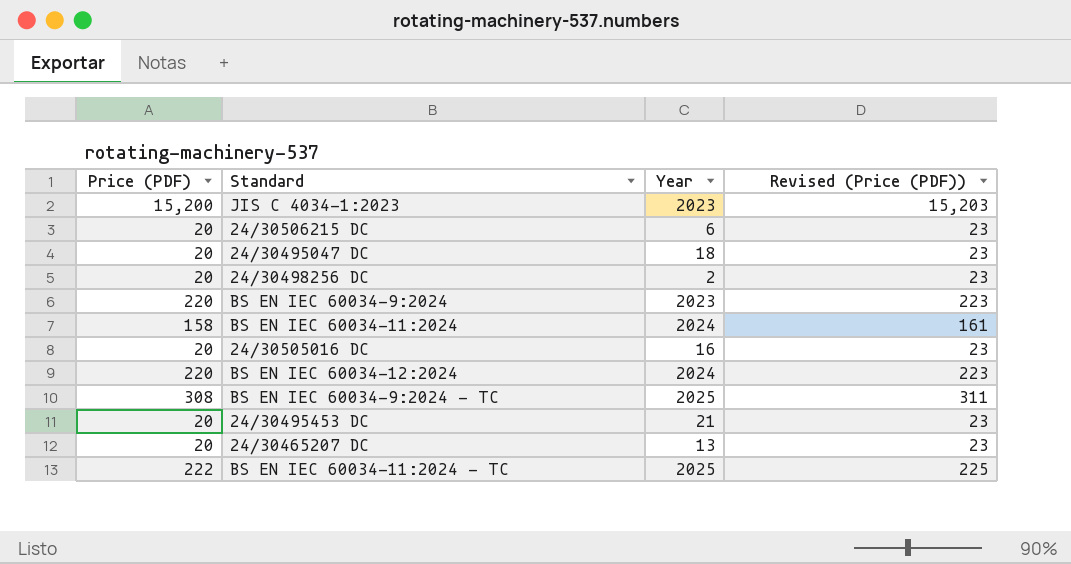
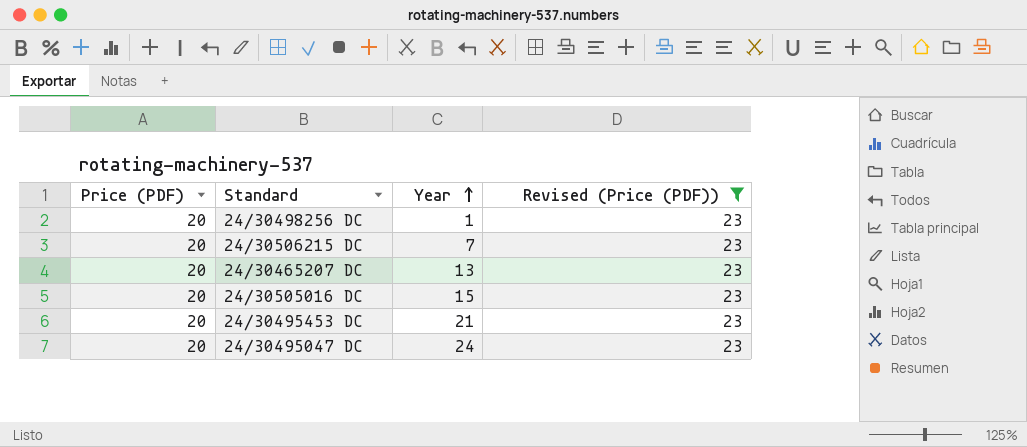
filter: none -> Revised (Price (PDF)) = 23
row order: none -> Year ascending
24/30498256 DC | Year: 2 -> 1
24/30506215 DC | Year: 6 -> 7
24/30505016 DC | Year: 16 -> 15
24/30495047 DC | Year: 18 -> 24

